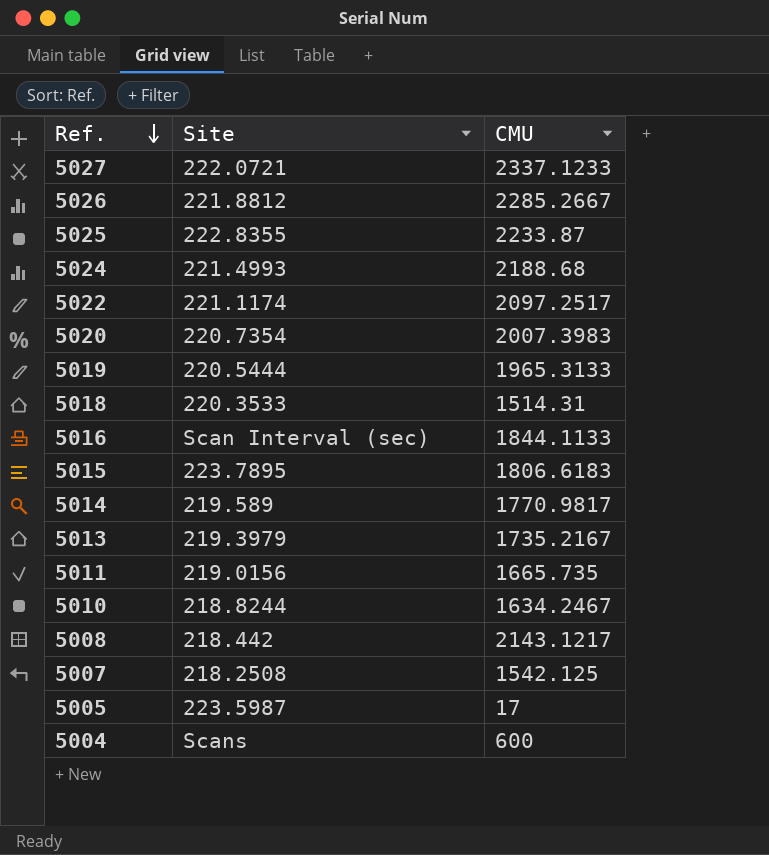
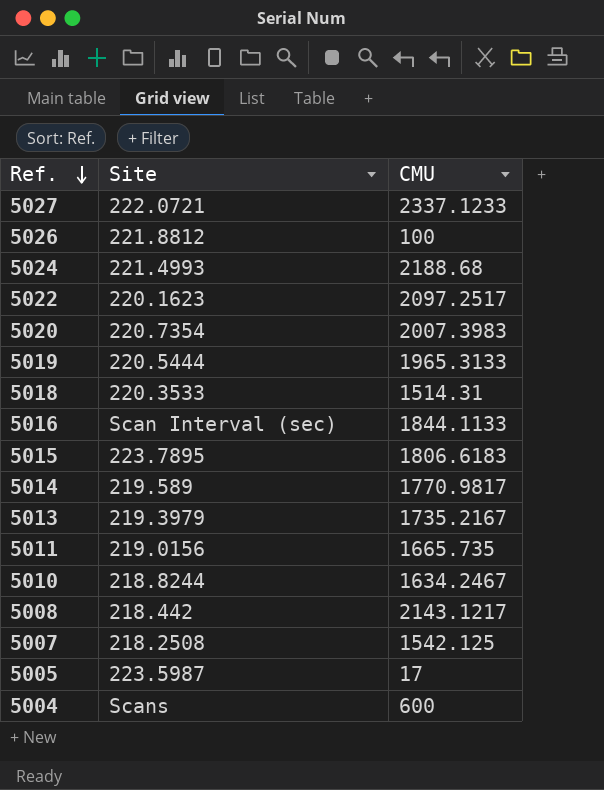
row 5025: 222.8355 | 2233.87 -> none
5026 | CMU: 2285.2667 -> 100
5022 | Site: 221.1174 -> 220.1623

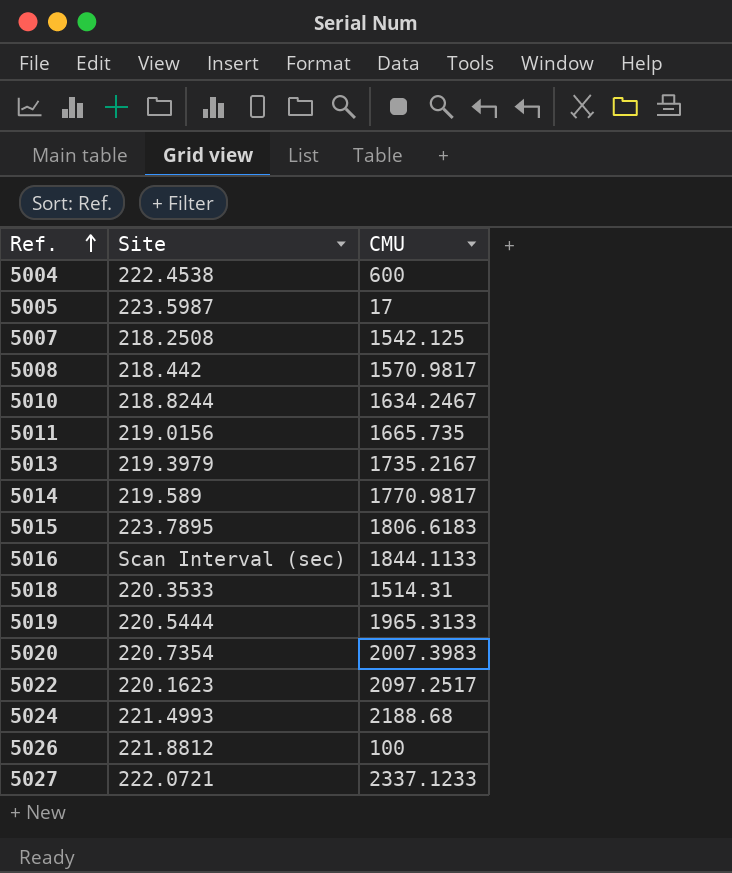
row order: Ref. descending -> Ref. ascending
5004 | Site: Scans -> 222.4538
5008 | CMU: 2143.1217 -> 1570.9817

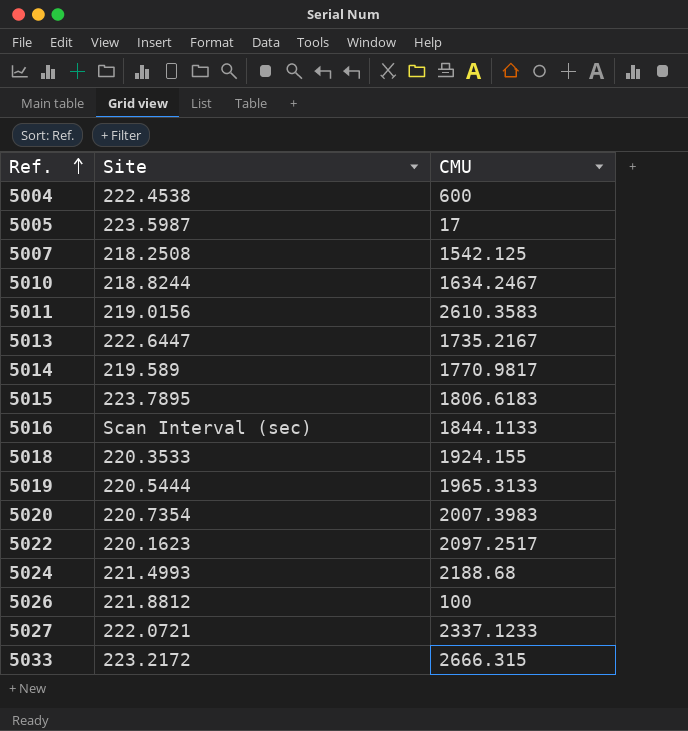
row 5008: 218.442 | 1570.9817 -> none
5011 | CMU: 1665.735 -> 2610.3583
5013 | Site: 219.3979 -> 222.6447
5018 | CMU: 1514.31 -> 1924.155
row 5033: none -> 223.2172 | 2666.315

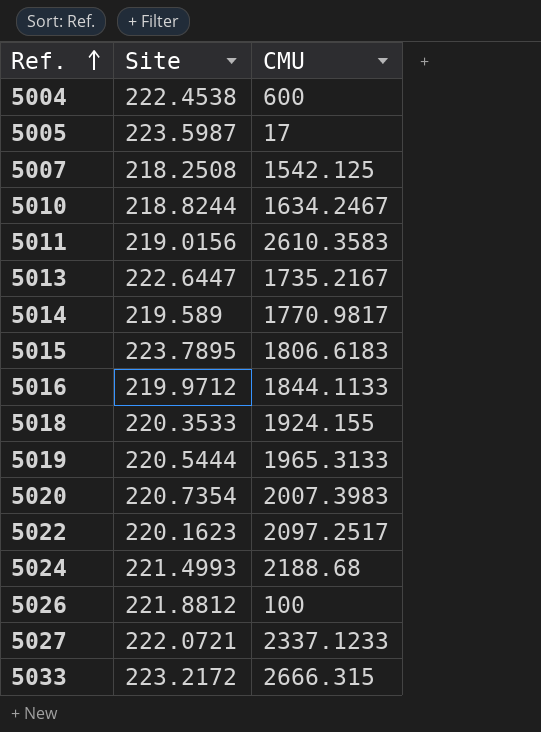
5016 | Site: Scan Interval (sec) -> 219.9712

